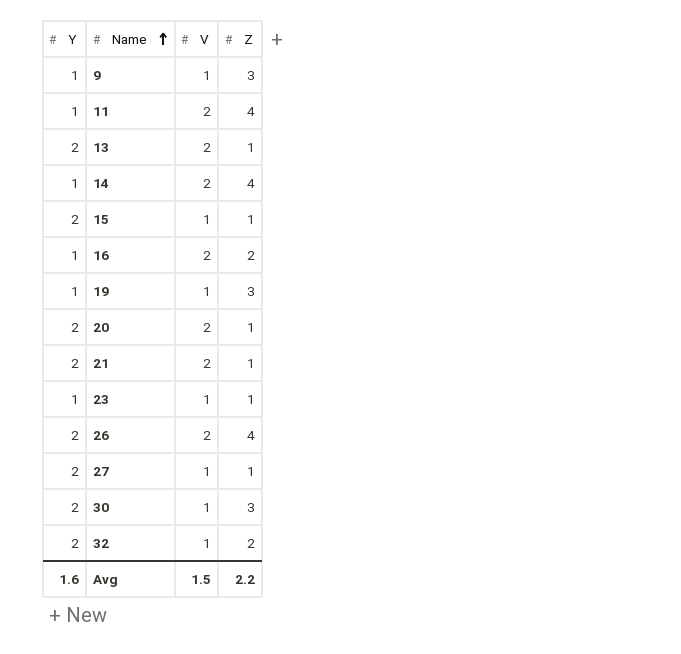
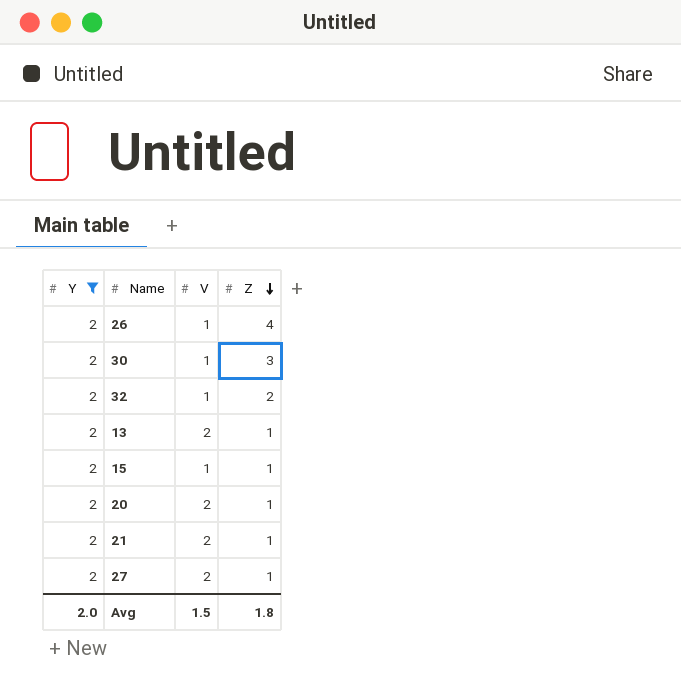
filter: none -> Y = 2
row order: Name ascending -> Z descending
26 | V: 2 -> 1
27 | V: 1 -> 2
Avg | Y: 1.6 -> 2.0
Avg | Z: 2.2 -> 1.8

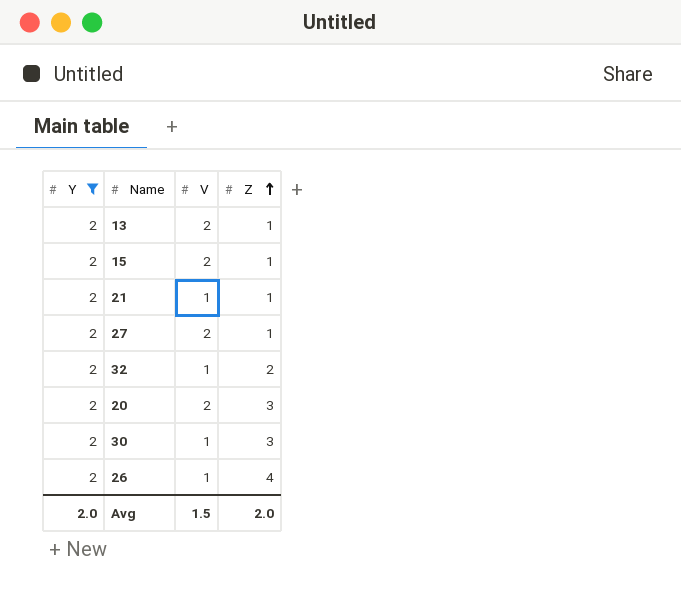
row order: Z descending -> Z ascending
15 | V: 1 -> 2
21 | V: 2 -> 1
20 | Z: 1 -> 3
Avg | Z: 1.8 -> 2.0

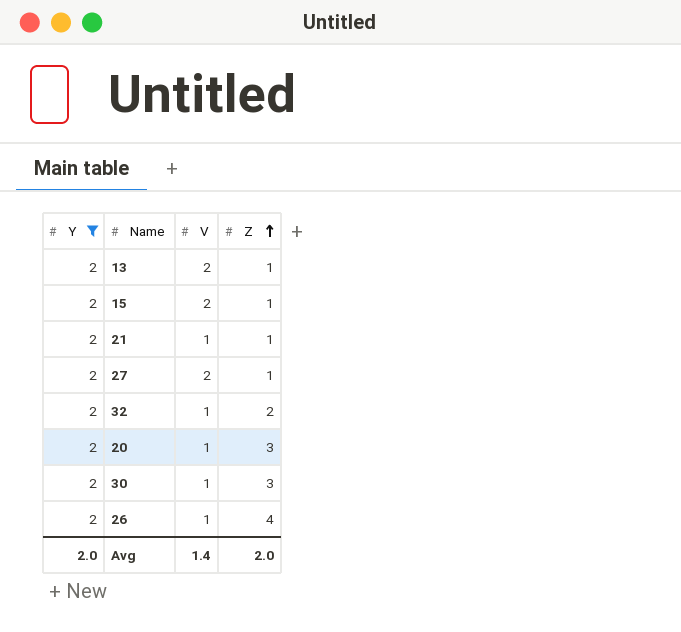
20 | V: 2 -> 1
Avg | V: 1.5 -> 1.4

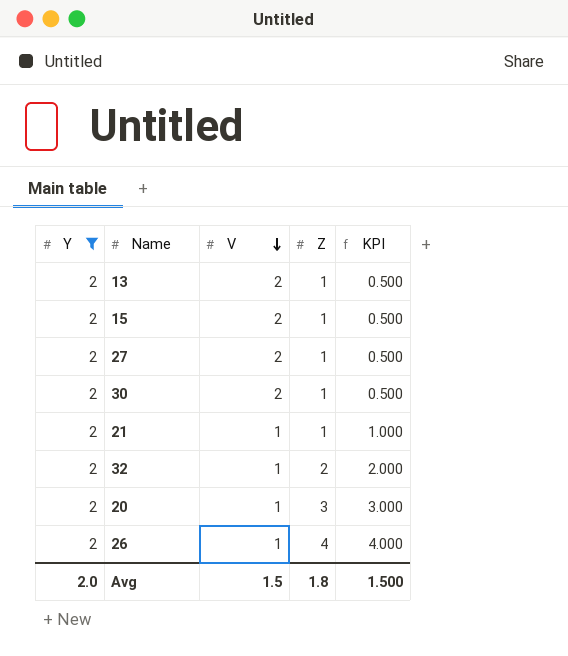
row order: Z ascending -> V descending
column KPI | formula: none -> [Z] / [V]
30 | V: 1 -> 2
30 | Z: 3 -> 1
Avg | V: 1.4 -> 1.5
Avg | Z: 2.0 -> 1.8

